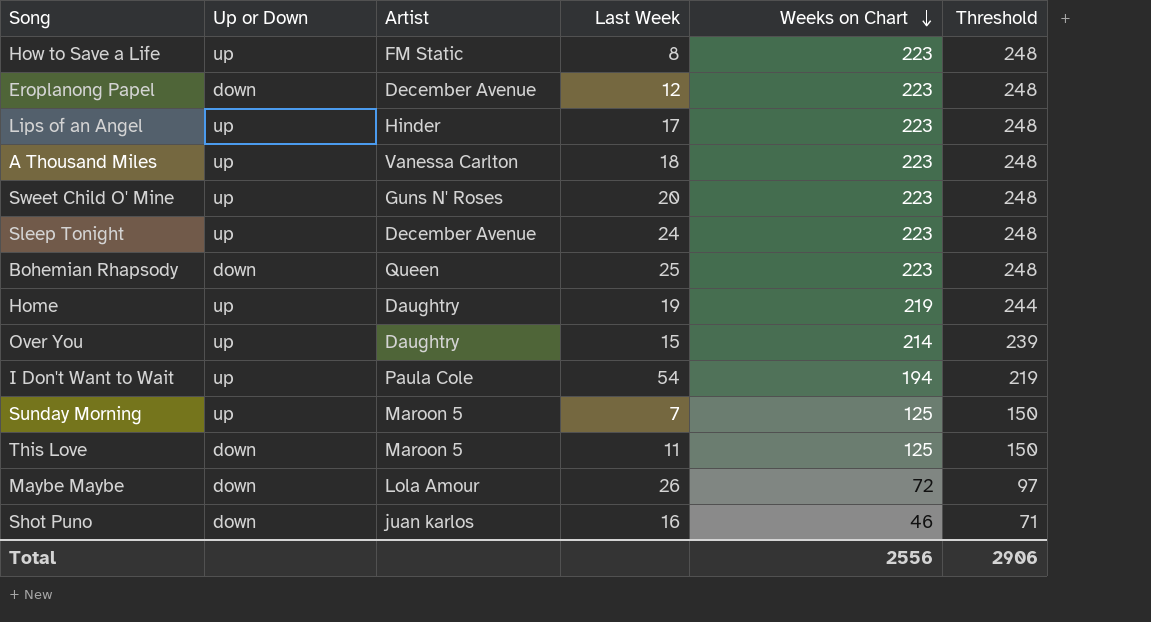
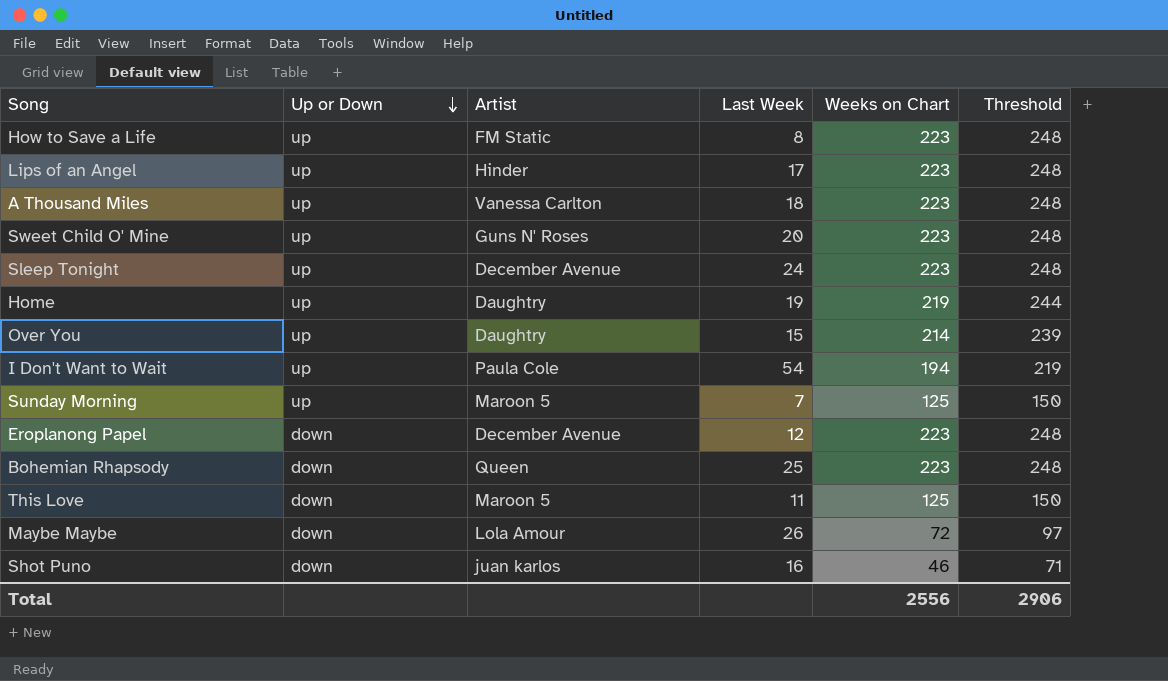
row order: Weeks on Chart descending -> Up or Down descending

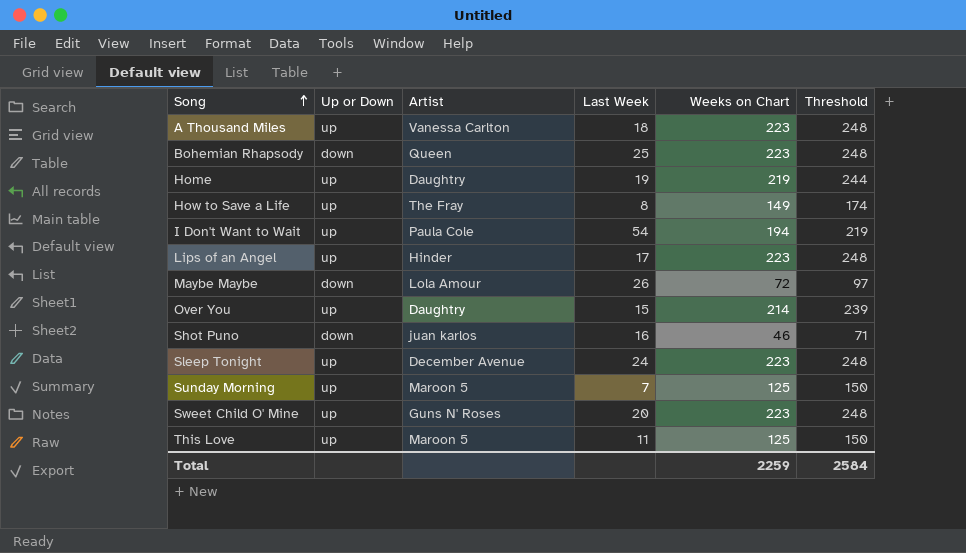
row order: Up or Down descending -> Song ascending
row Eroplanong Papel: down | December Avenue | 12 | 223 | 248 -> none
How to Save a Life | Artist: FM Static -> The Fray
How to Save a Life | Weeks on Chart: 223 -> 149
How to Save a Life | Threshold: 248 -> 174
This Love | Up or Down: down -> up
Total | Weeks on Chart: 2556 -> 2259
Total | Threshold: 2906 -> 2584

